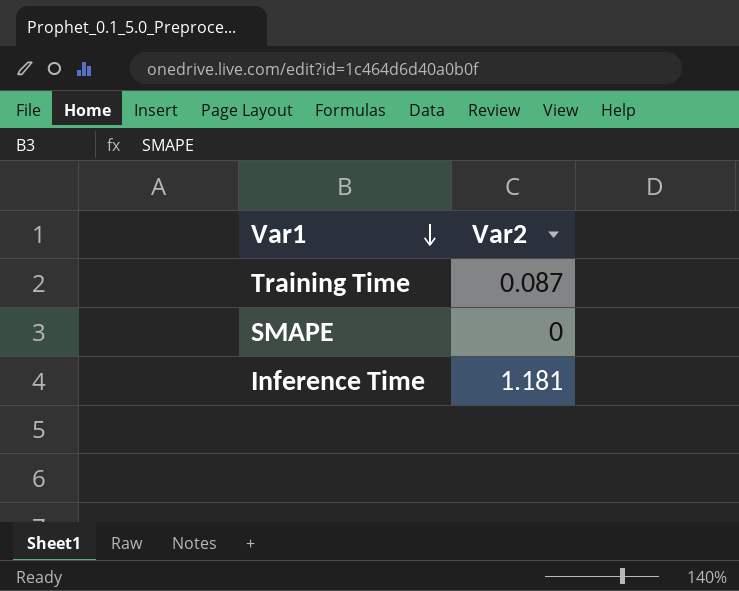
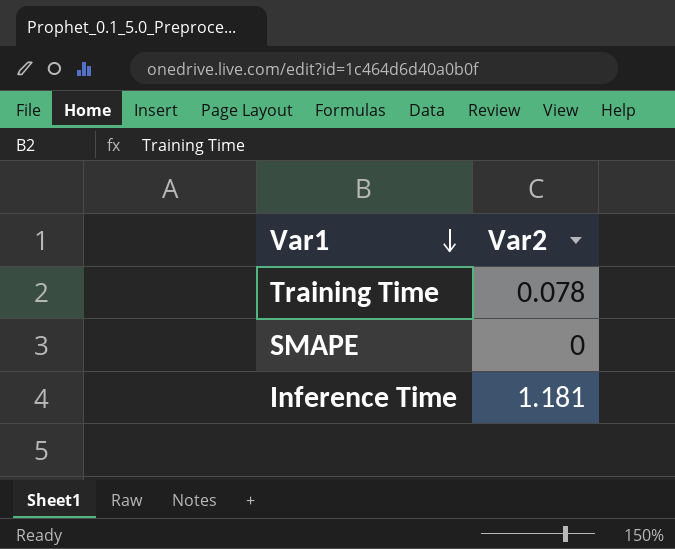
Training Time | Var2: 0.087 -> 0.078

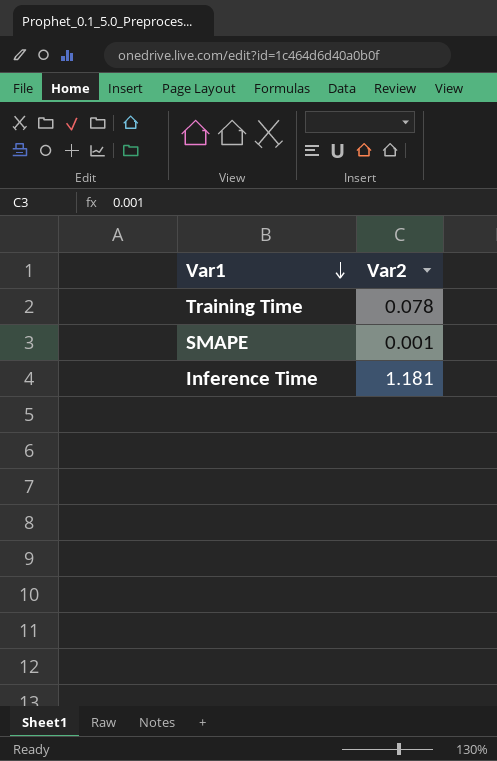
SMAPE | Var2: 0 -> 0.001

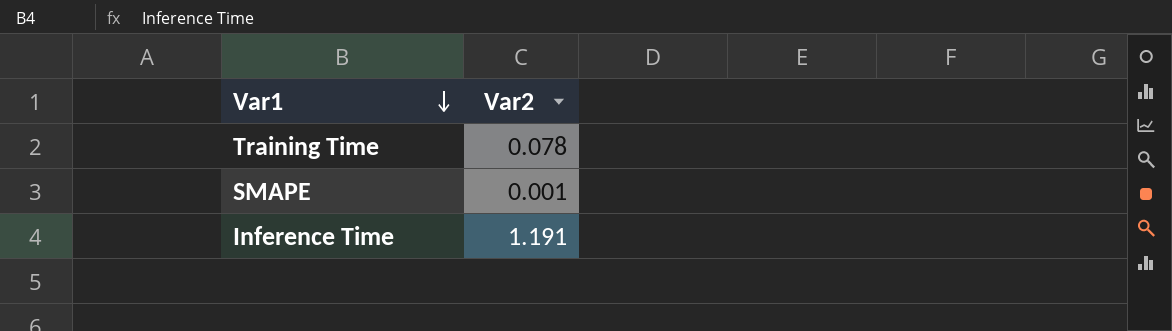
Inference Time | Var2: 1.181 -> 1.191

